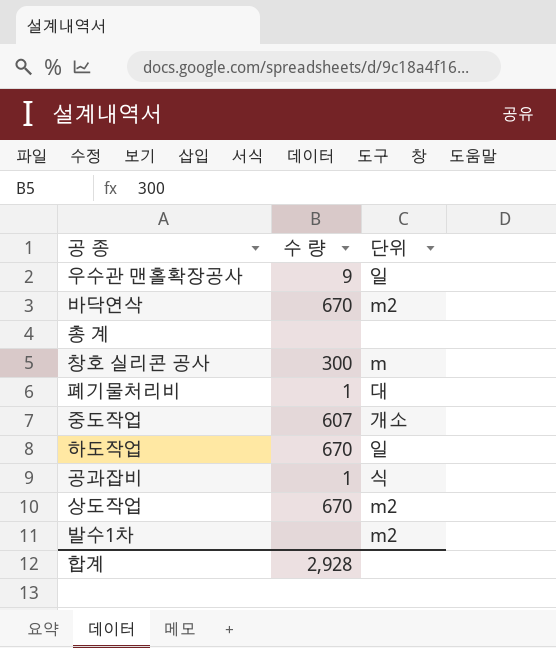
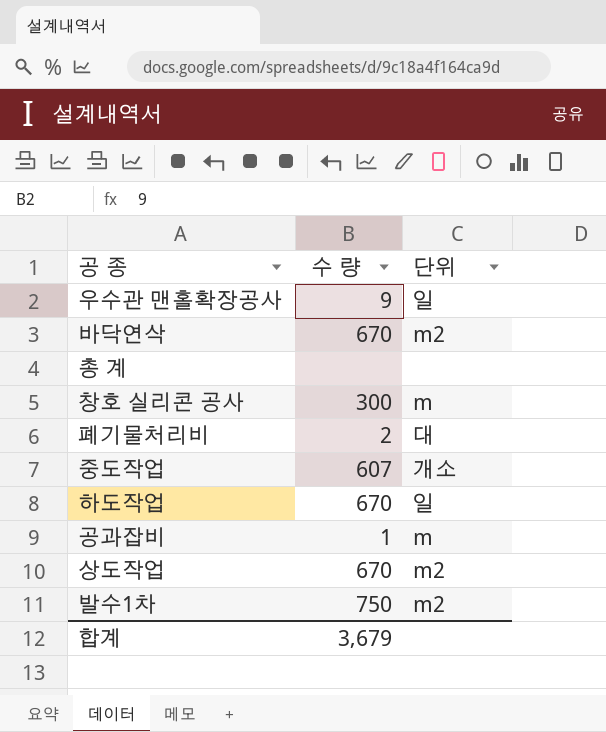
폐기물처리비 | 수 량: 1 -> 2
공과잡비 | 단위: 식 -> m
발수1차 | 수 량: none -> 750
합계 | 수 량: 2,928 -> 3,679

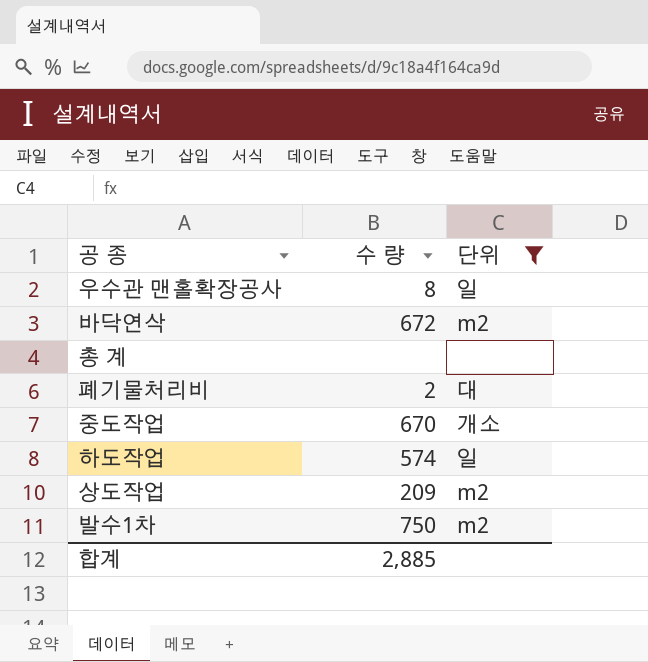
filter: none -> 단위 != m
우수관 맨홀확장공사 | 수 량: 9 -> 8
바닥연삭 | 수 량: 670 -> 672
중도작업 | 수 량: 607 -> 670
하도작업 | 수 량: 670 -> 574
상도작업 | 수 량: 670 -> 209
합계 | 수 량: 3,679 -> 2,885

